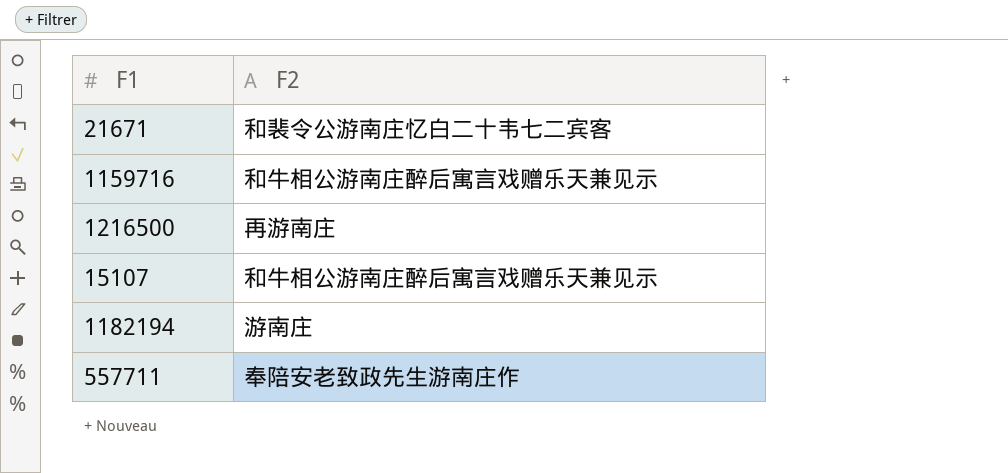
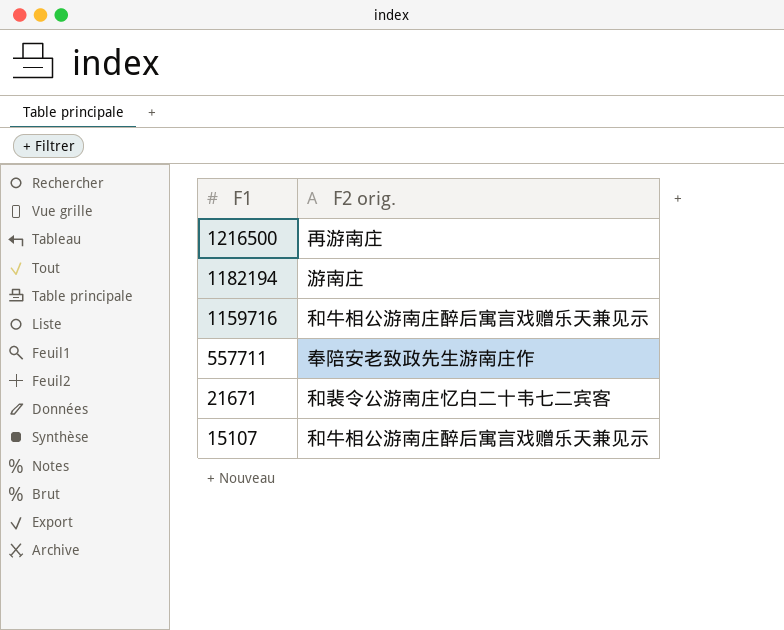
row order: none -> F1 descending
column name: F2 -> F2 orig.

